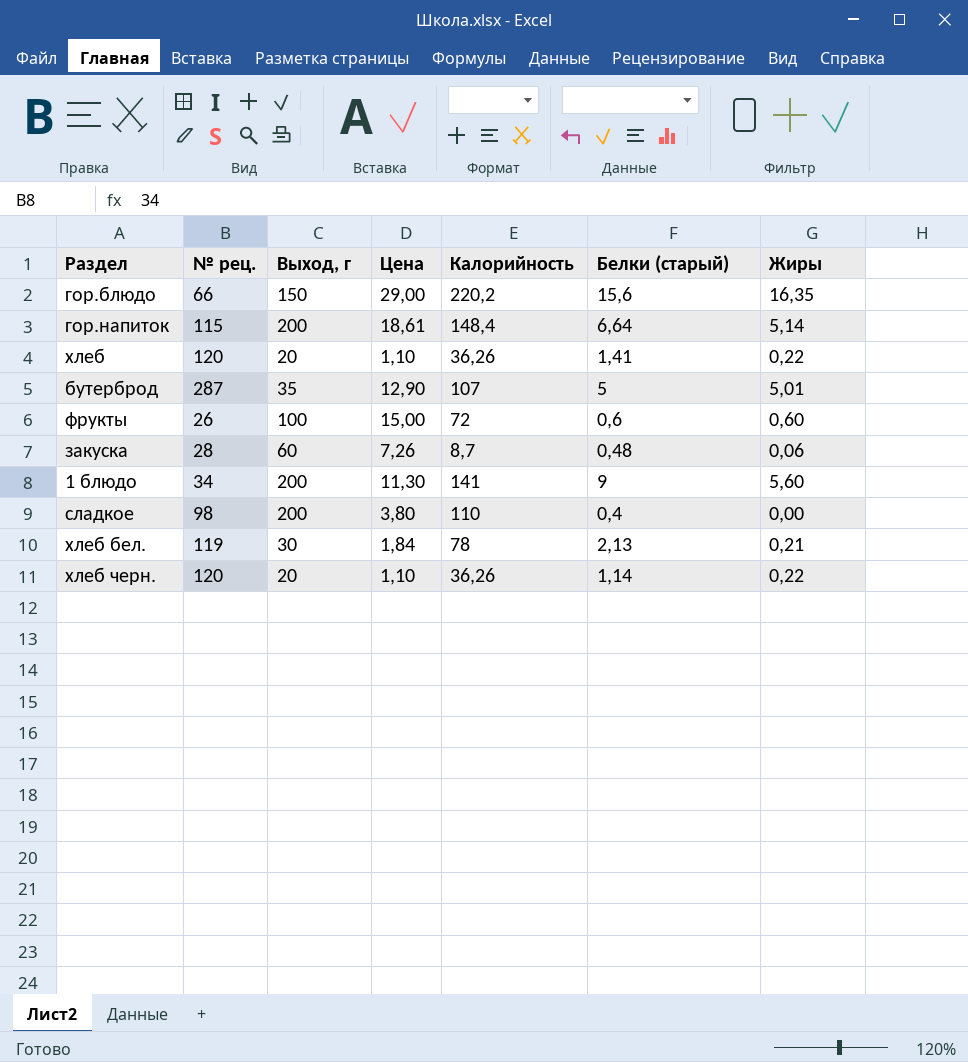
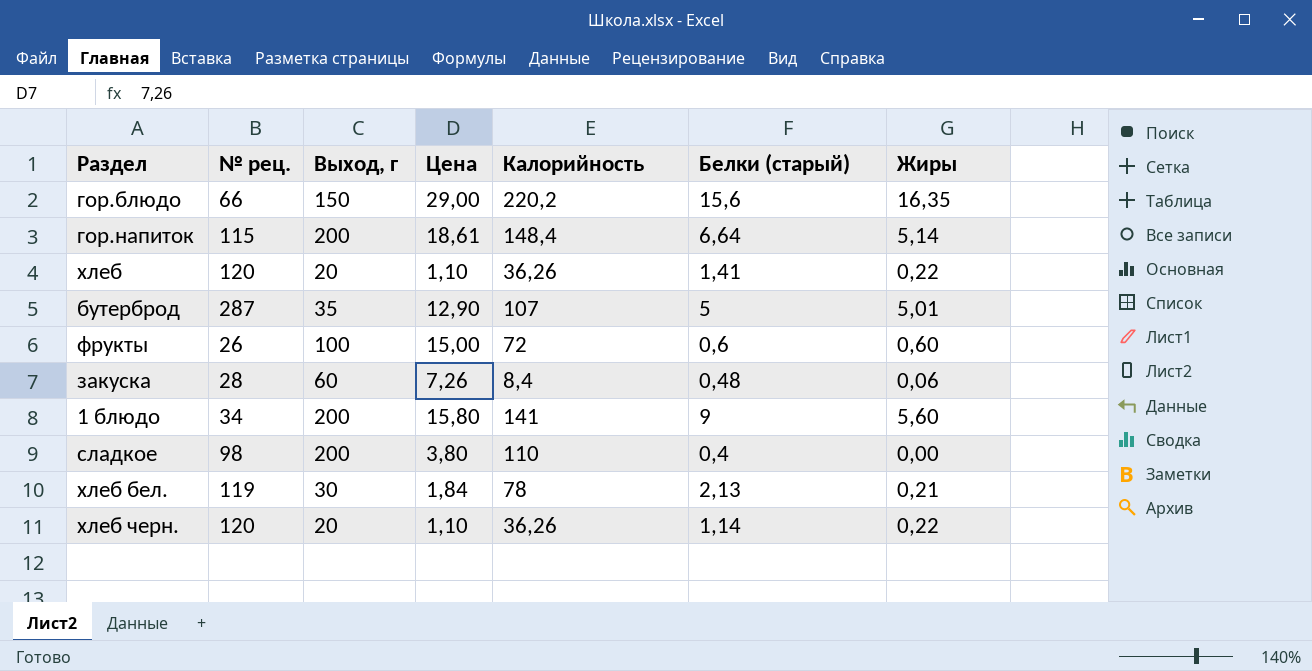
закуска | Калорийность: 8,7 -> 8,4
1 блюдо | Цена: 11,30 -> 15,80

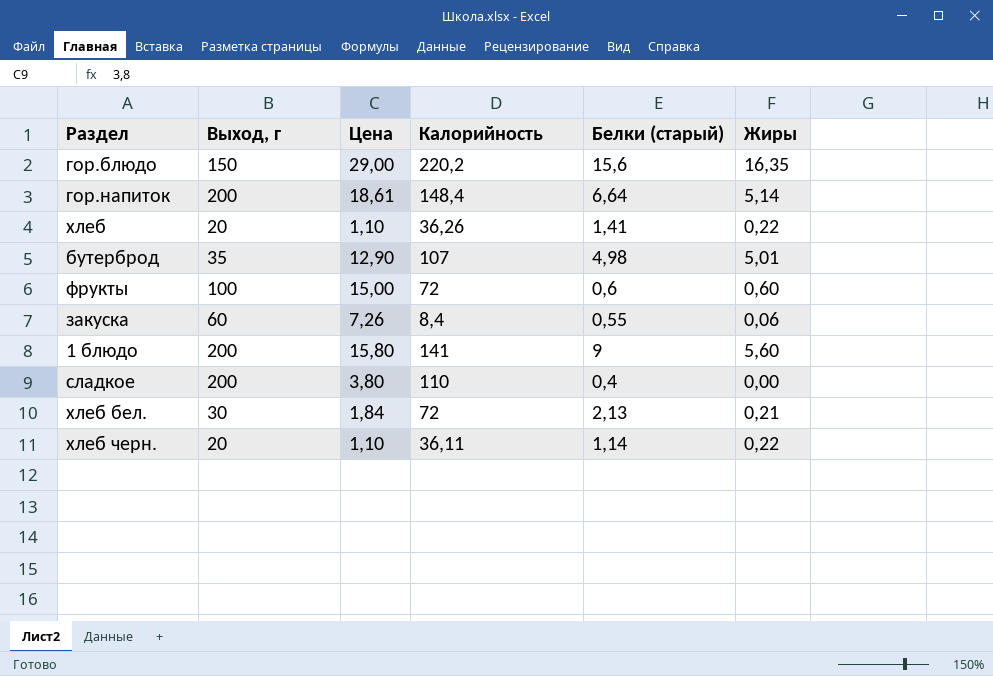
column № рец. | position: 2 -> none
бутерброд | Белки (старый): 5 -> 4,98
закуска | Белки (старый): 0,48 -> 0,55
хлеб бел. | Калорийность: 78 -> 72
хлеб черн. | Калорийность: 36,26 -> 36,11

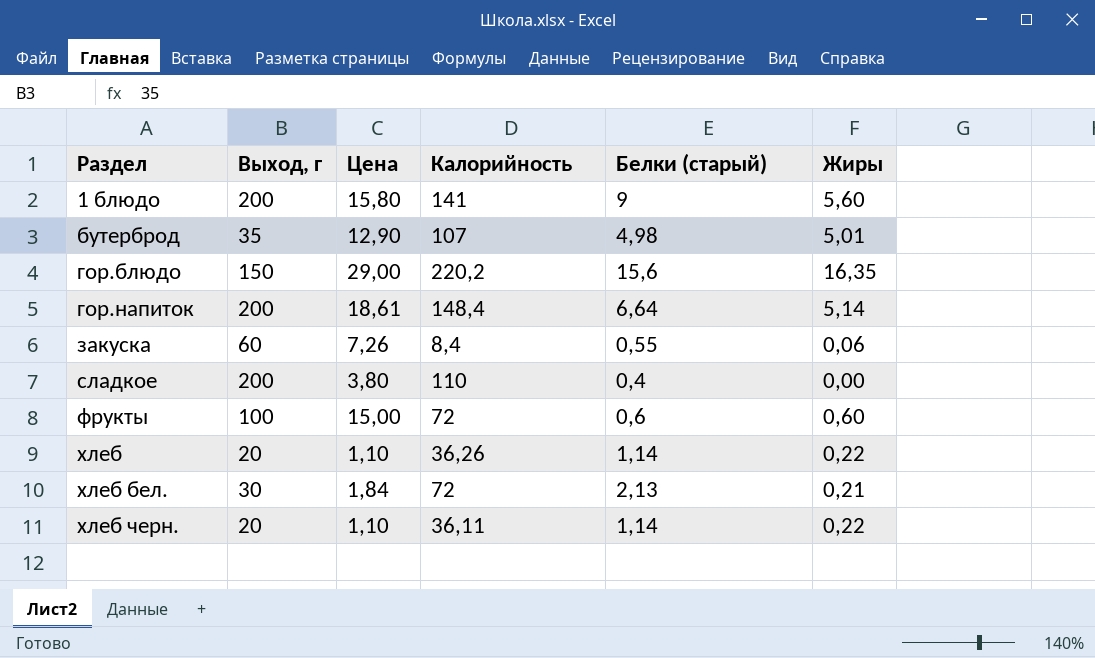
row order: none -> Раздел ascending
хлеб | Белки (старый): 1,41 -> 1,14

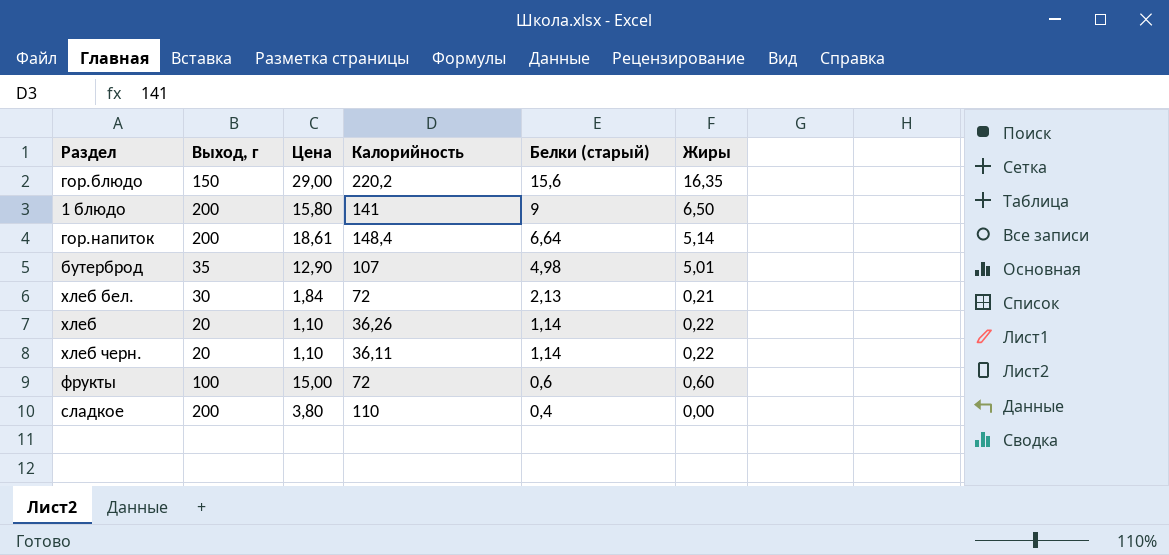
row order: Раздел ascending -> Белки (старый) descending
row закуска: 60 | 7,26 | 8,4 | 0,55 | 0,06 -> none
1 блюдо | Жиры: 5,60 -> 6,50

